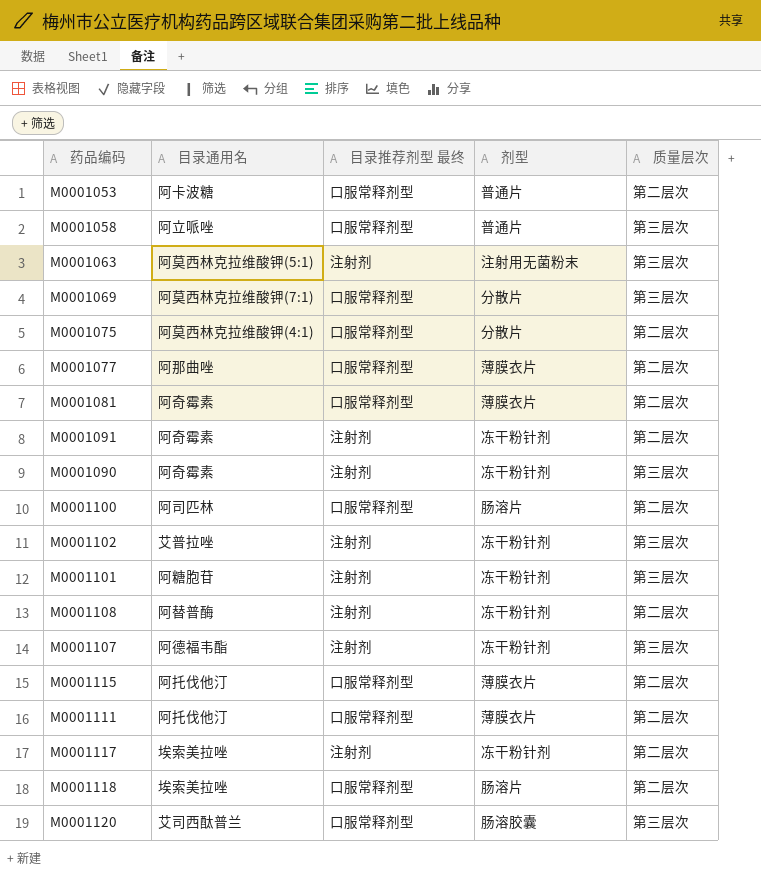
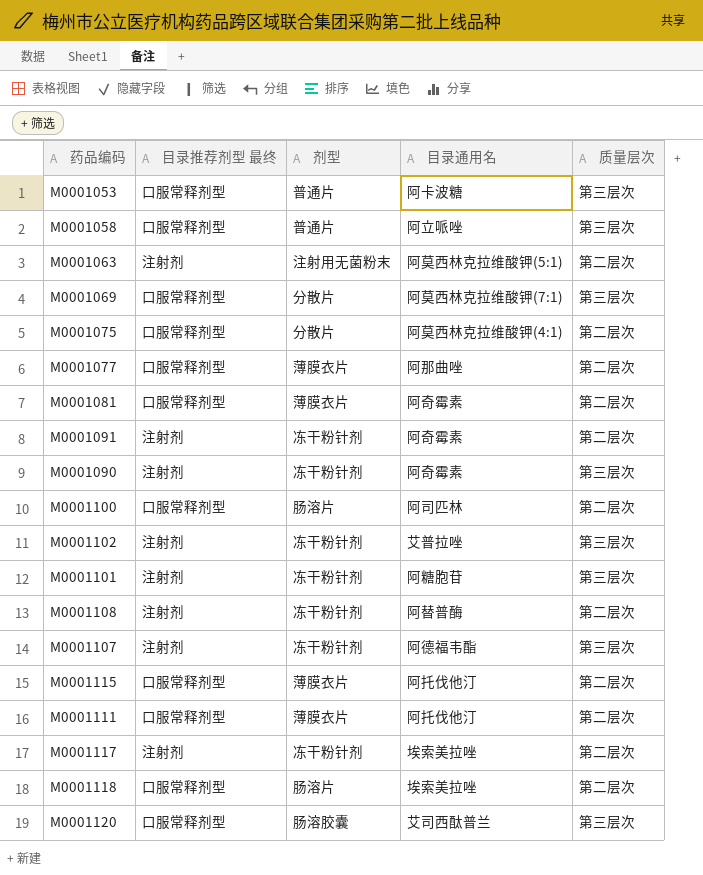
column 目录通用名 | position: 2 -> 4
M0001053 | 质量层次: 第二层次 -> 第三层次
M0001063 | 质量层次: 第三层次 -> 第二层次

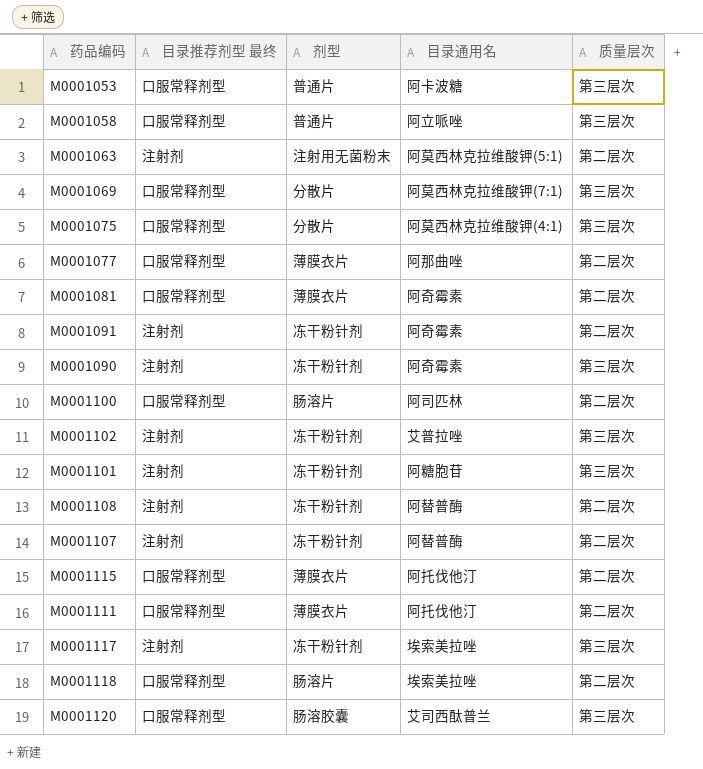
M0001075 | 质量层次: 第二层次 -> 第三层次
M0001107 | 目录通用名: 阿德福韦酯 -> 阿替普酶
M0001107 | 质量层次: 第三层次 -> 第二层次
M0001117 | 质量层次: 第二层次 -> 第三层次

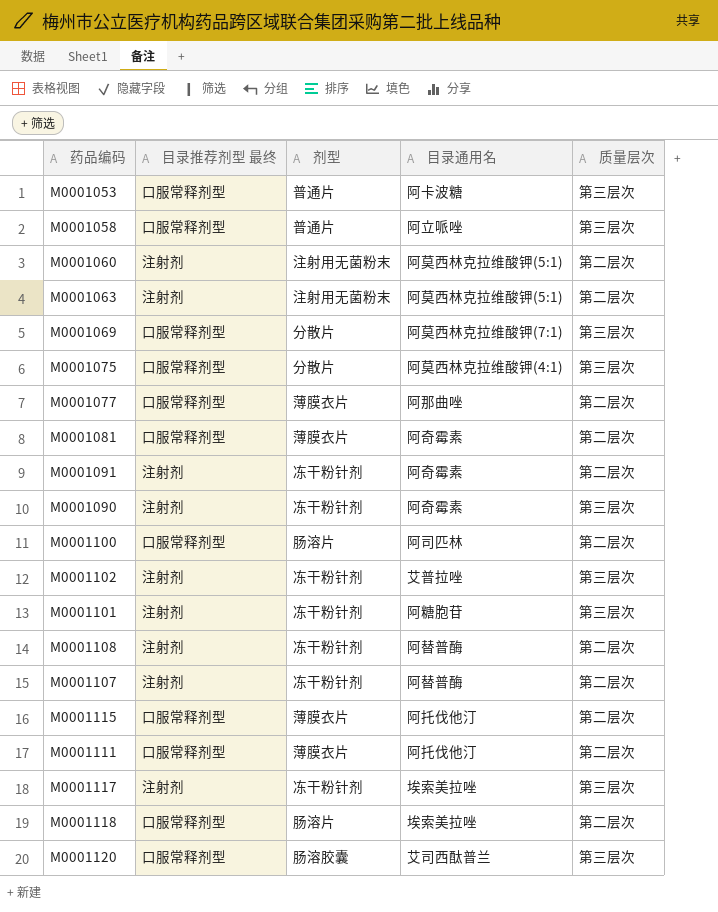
row M0001060: none -> 注射剂 | 注射用无菌粉末 | 阿莫西林克拉维酸钾(5:1) | 第二层次

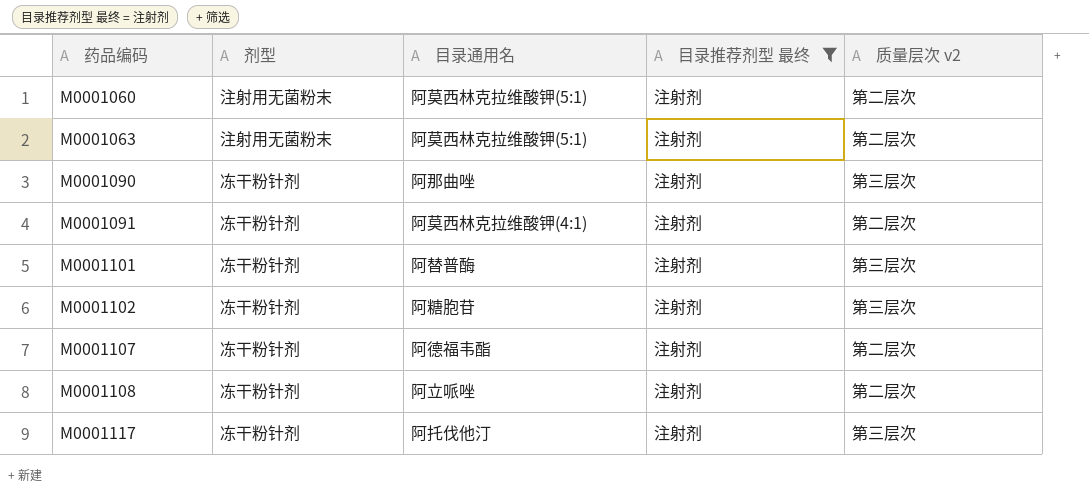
filter: none -> 目录推荐剂型 最终 = 注射剂
row order: none -> 药品编码 ascending
column 目录推荐剂型 最终 | position: 2 -> 4
column name: 质量层次 -> 质量层次 v2
M0001090 | 目录通用名: 阿奇霉素 -> 阿那曲唑
M0001091 | 目录通用名: 阿奇霉素 -> 阿莫西林克拉维酸钾(4:1)
M0001101 | 目录通用名: 阿糖胞苷 -> 阿替普酶
M0001102 | 目录通用名: 艾普拉唑 -> 阿糖胞苷
M0001107 | 目录通用名: 阿替普酶 -> 阿德福韦酯
M0001108 | 目录通用名: 阿替普酶 -> 阿立哌唑
M0001117 | 目录通用名: 埃索美拉唑 -> 阿托伐他汀

